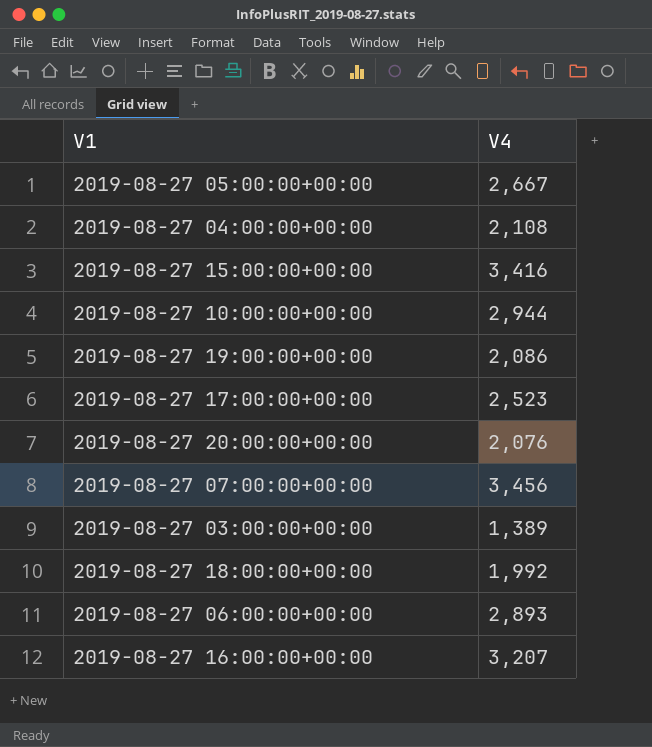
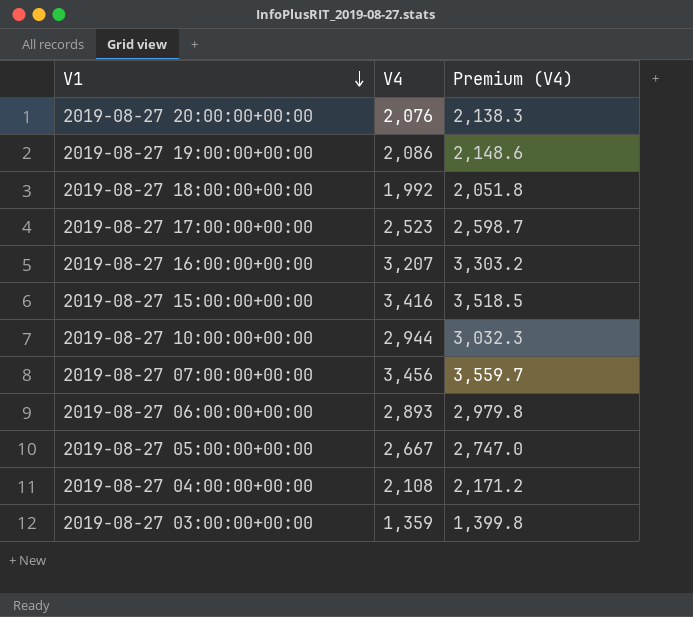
row order: none -> V1 descending
column Premium (V4) | formula: none -> [V4] * 1.03
2019-08-27 03:00:00+00:00 | V4: 1,389 -> 1,359

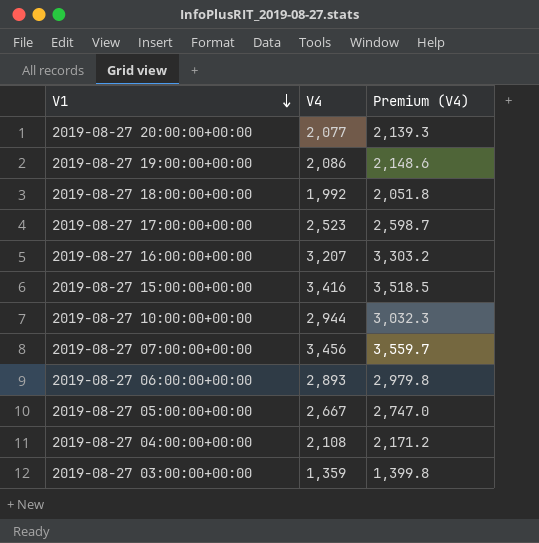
2019-08-27 20:00:00+00:00 | V4: 2,076 -> 2,077
2019-08-27 20:00:00+00:00 | Premium (V4): 2,138.3 -> 2,139.3

